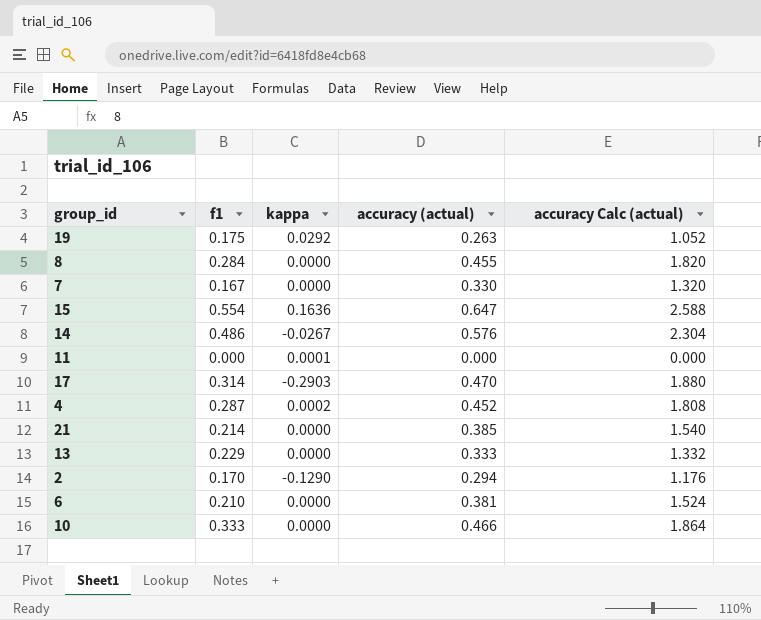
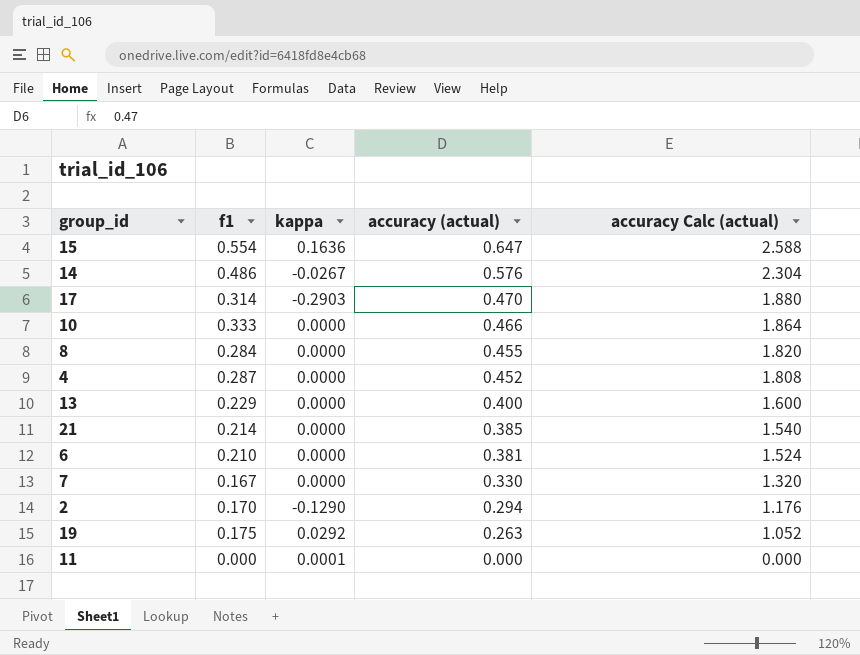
row order: none -> accuracy (actual) descending
4 | kappa: 0.0002 -> 0.0000
13 | accuracy (actual): 0.333 -> 0.400
13 | accuracy Calc (actual): 1.332 -> 1.600

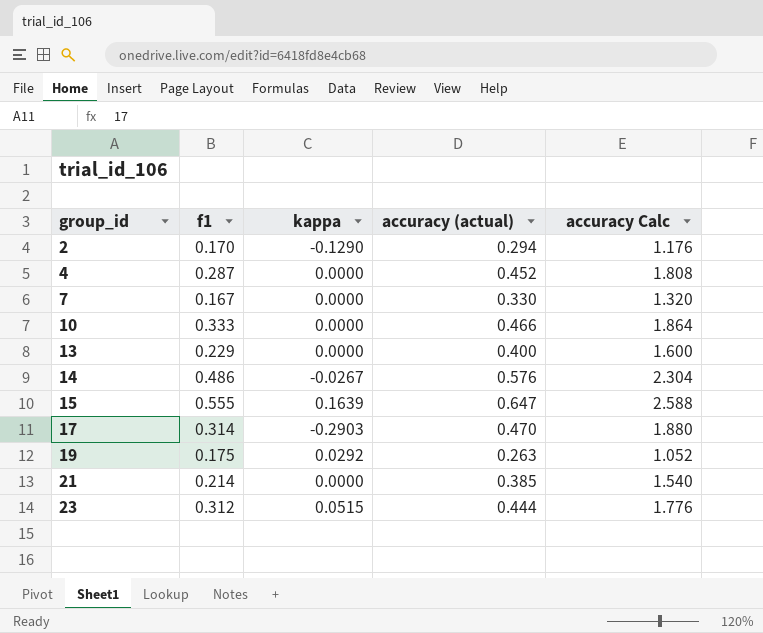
row order: accuracy (actual) descending -> group_id ascending
column name: accuracy Calc (actual) -> accuracy Calc
row 8: 0.284 | 0.0000 | 0.455 | 1.820 -> none
row 6: 0.210 | 0.0000 | 0.381 | 1.524 -> none
row 11: 0.000 | 0.0001 | 0.000 | 0.000 -> none
15 | f1: 0.554 -> 0.555
15 | kappa: 0.1636 -> 0.1639
row 23: none -> 0.312 | 0.0515 | 0.444 | 1.776

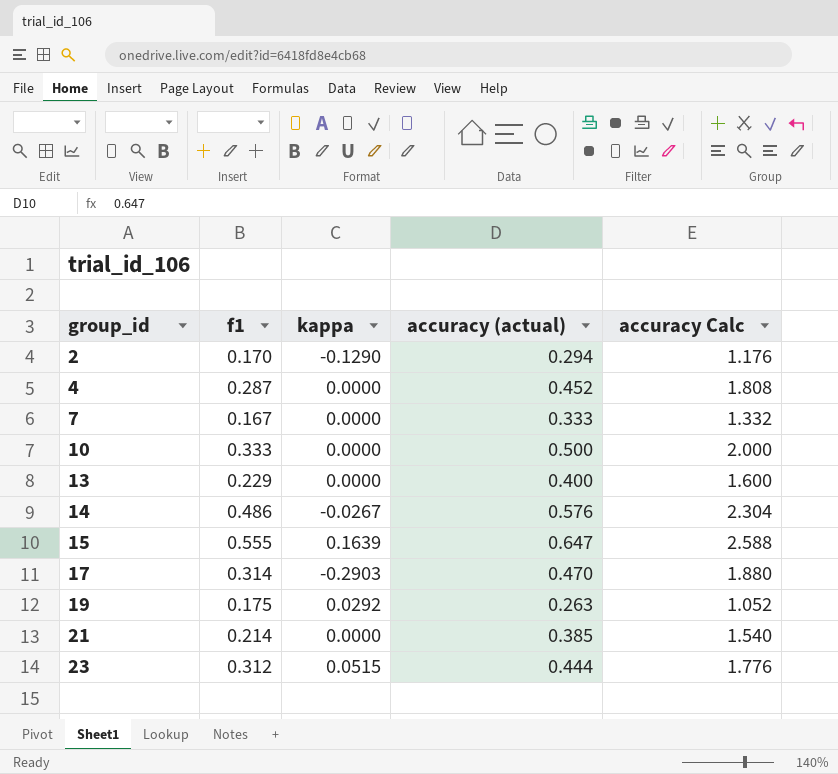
7 | accuracy (actual): 0.330 -> 0.333
7 | accuracy Calc: 1.320 -> 1.332
10 | accuracy (actual): 0.466 -> 0.500
10 | accuracy Calc: 1.864 -> 2.000

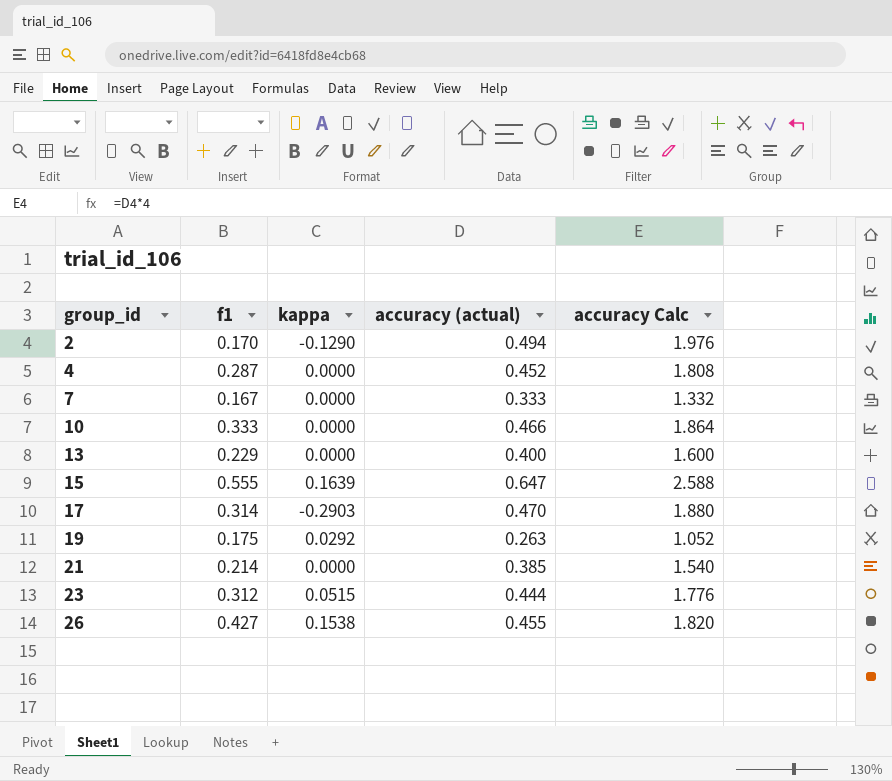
row 14: 0.486 | -0.0267 | 0.576 | 2.304 -> none
2 | accuracy (actual): 0.294 -> 0.494
2 | accuracy Calc: 1.176 -> 1.976
10 | accuracy (actual): 0.500 -> 0.466
10 | accuracy Calc: 2.000 -> 1.864
row 26: none -> 0.427 | 0.1538 | 0.455 | 1.820

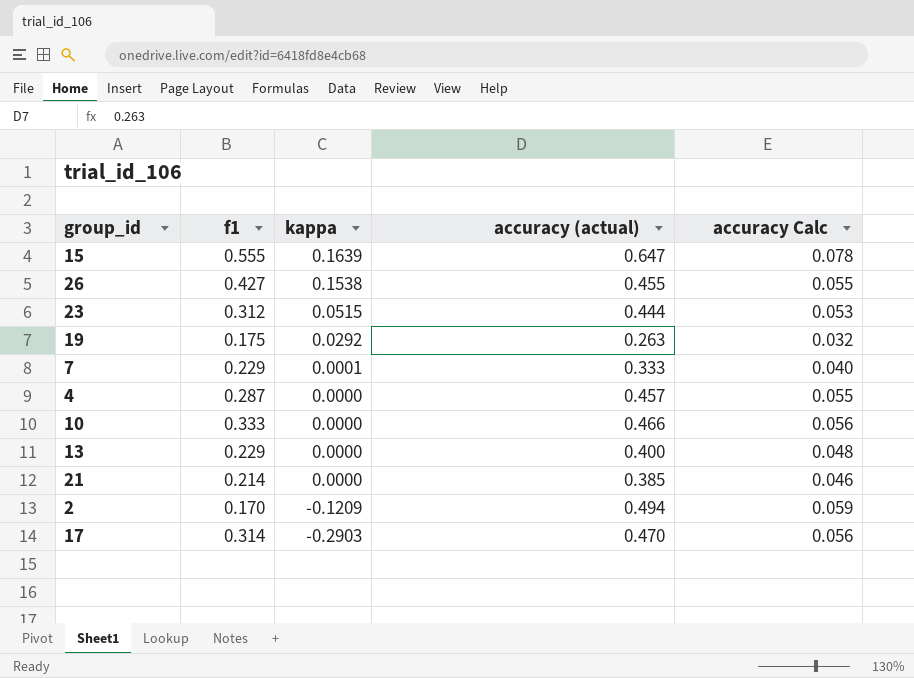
row order: group_id ascending -> kappa descending
column accuracy Calc | formula: [accuracy (actual)] * 4 -> [accuracy (actual)] * 0.12
7 | f1: 0.167 -> 0.229
7 | kappa: 0.0000 -> 0.0001
4 | accuracy (actual): 0.452 -> 0.457
2 | kappa: -0.1290 -> -0.1209

